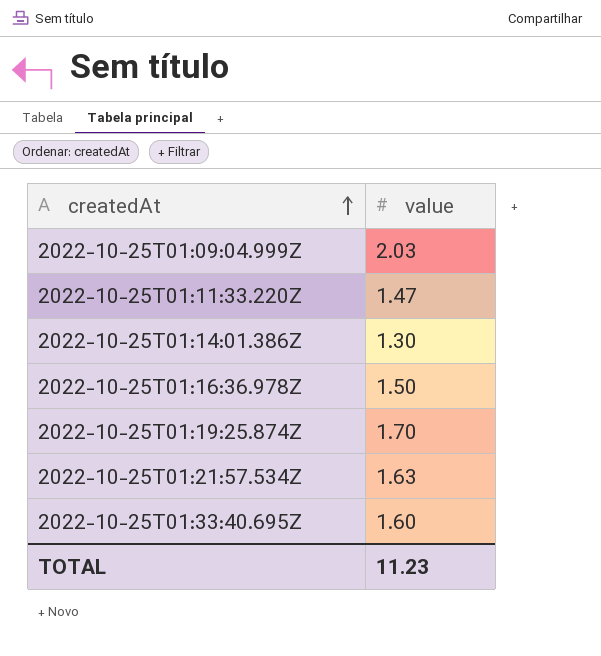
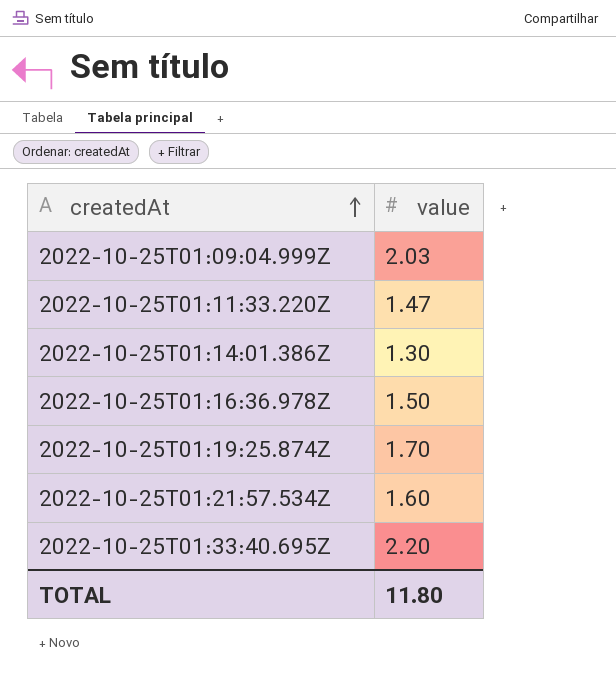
2022-10-25T01:21:57.534Z | value: 1.63 -> 1.60
2022-10-25T01:33:40.695Z | value: 1.60 -> 2.20
TOTAL | value: 11.23 -> 11.80

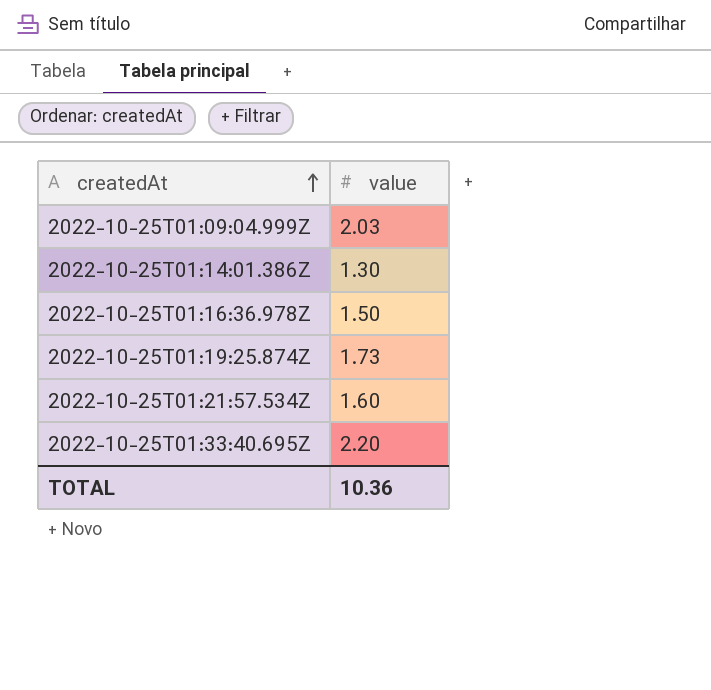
row 2022-10-25T01:11:33.220Z: 1.47 -> none
2022-10-25T01:19:25.874Z | value: 1.70 -> 1.73
TOTAL | value: 11.80 -> 10.36

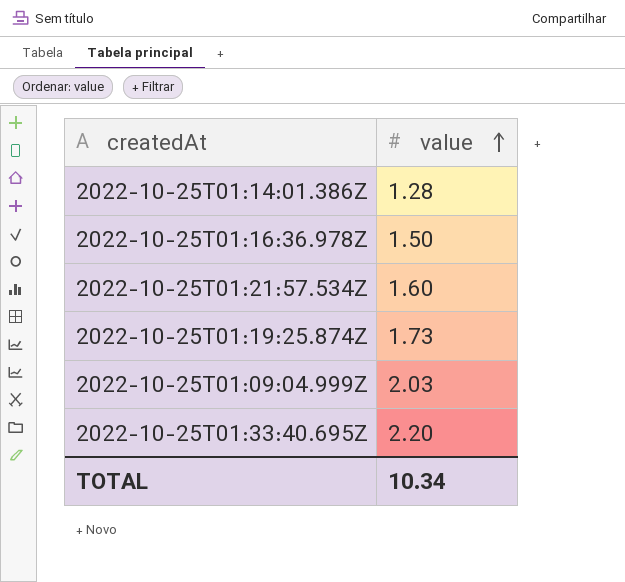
row order: createdAt ascending -> value ascending
2022-10-25T01:14:01.386Z | value: 1.30 -> 1.28
TOTAL | value: 10.36 -> 10.34

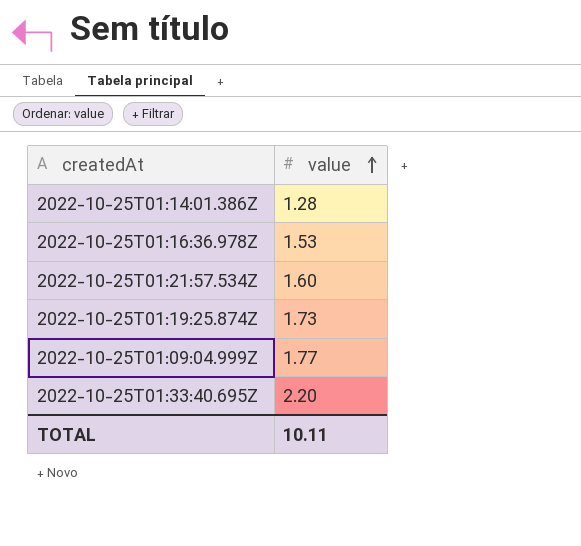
2022-10-25T01:16:36.978Z | value: 1.50 -> 1.53
2022-10-25T01:09:04.999Z | value: 2.03 -> 1.77
TOTAL | value: 10.34 -> 10.11

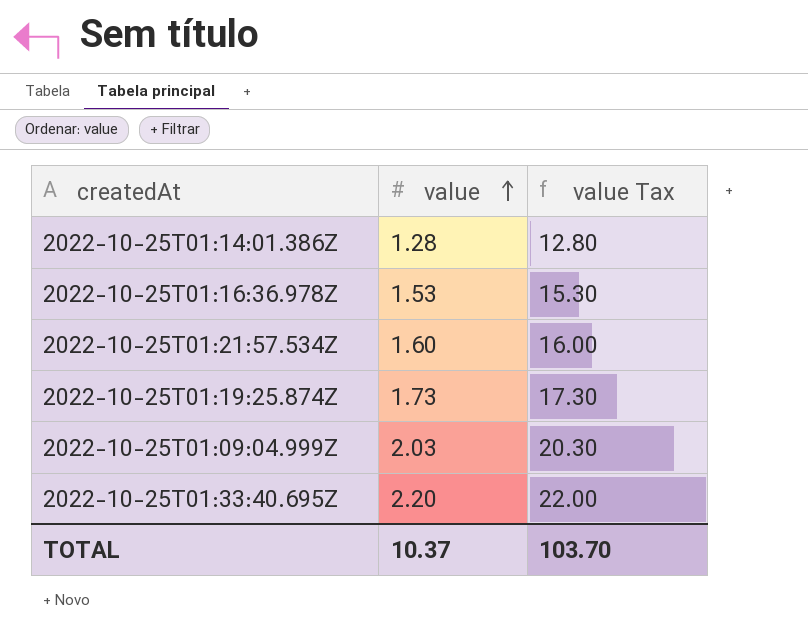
column value Tax | formula: none -> [value] * 10
2022-10-25T01:09:04.999Z | value: 1.77 -> 2.03
TOTAL | value: 10.11 -> 10.37

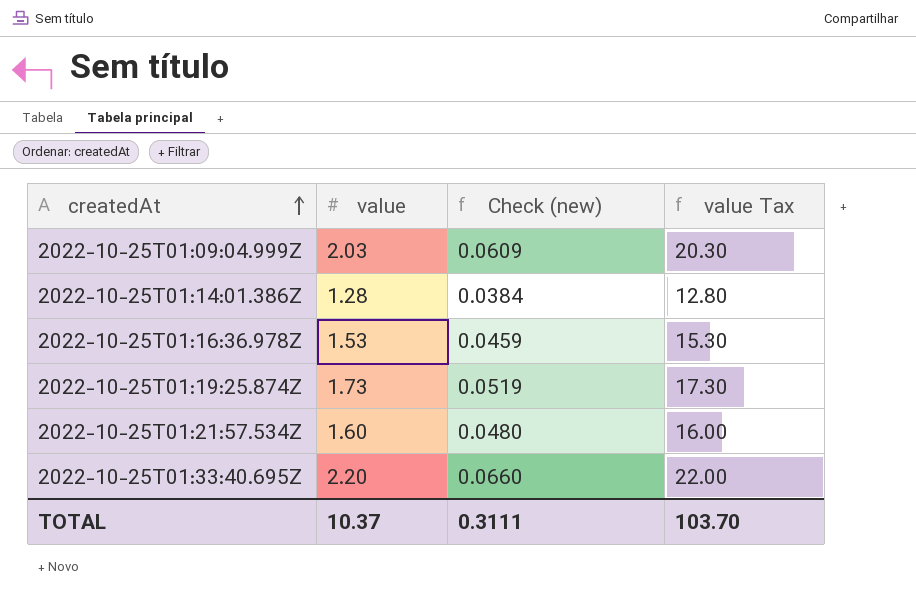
row order: value ascending -> createdAt ascending
column Check (new) | formula: none -> [value] * 0.03

